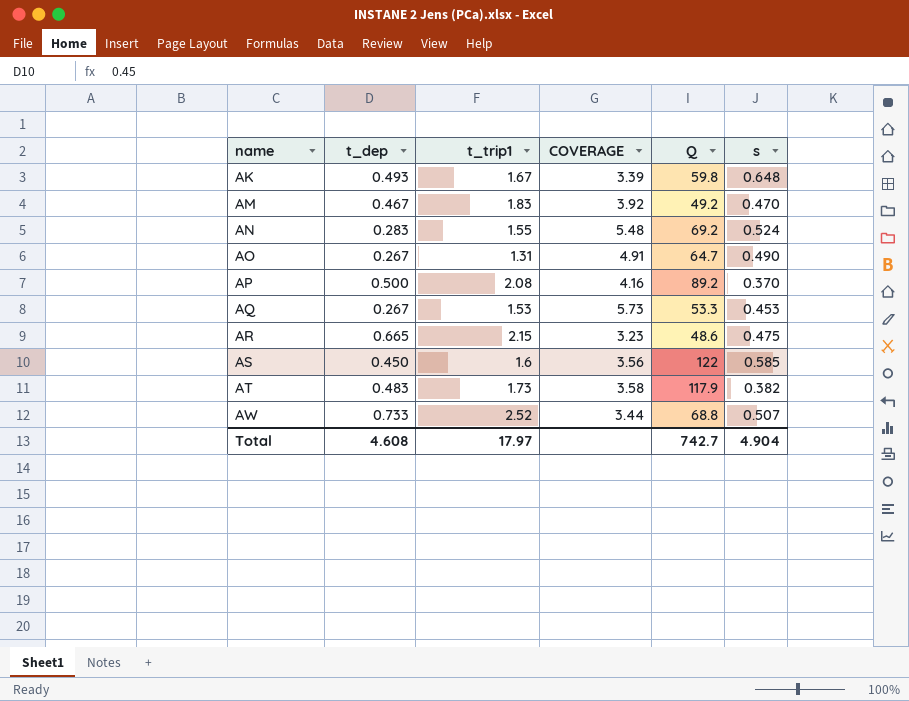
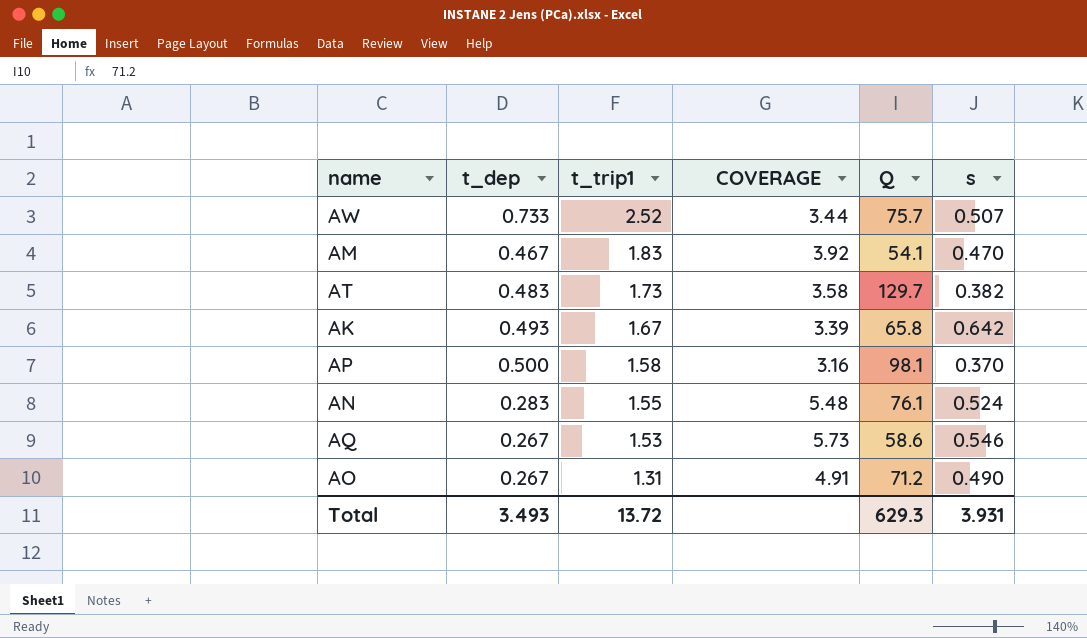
row order: name ascending -> t_trip1 descending
row AR: 0.665 | 2.15 | 3.23 | 48.6 | 0.475 -> none
row AS: 0.450 | 1.6 | 3.56 | 122 | 0.585 -> none
AW | Q: 68.8 -> 75.7
AM | Q: 49.2 -> 54.1
AT | Q: 117.9 -> 129.7
AK | Q: 59.8 -> 65.8
AK | s: 0.648 -> 0.642
AP | t_trip1: 2.08 -> 1.58
AP | COVERAGE: 4.16 -> 3.16
AP | Q: 89.2 -> 98.1
AN | Q: 69.2 -> 76.1
AQ | Q: 53.3 -> 58.6
AQ | s: 0.453 -> 0.546
AO | Q: 64.7 -> 71.2
Total | t_dep: 4.608 -> 3.493
Total | t_trip1: 17.97 -> 13.72
Total | Q: 742.7 -> 629.3
Total | s: 4.904 -> 3.931

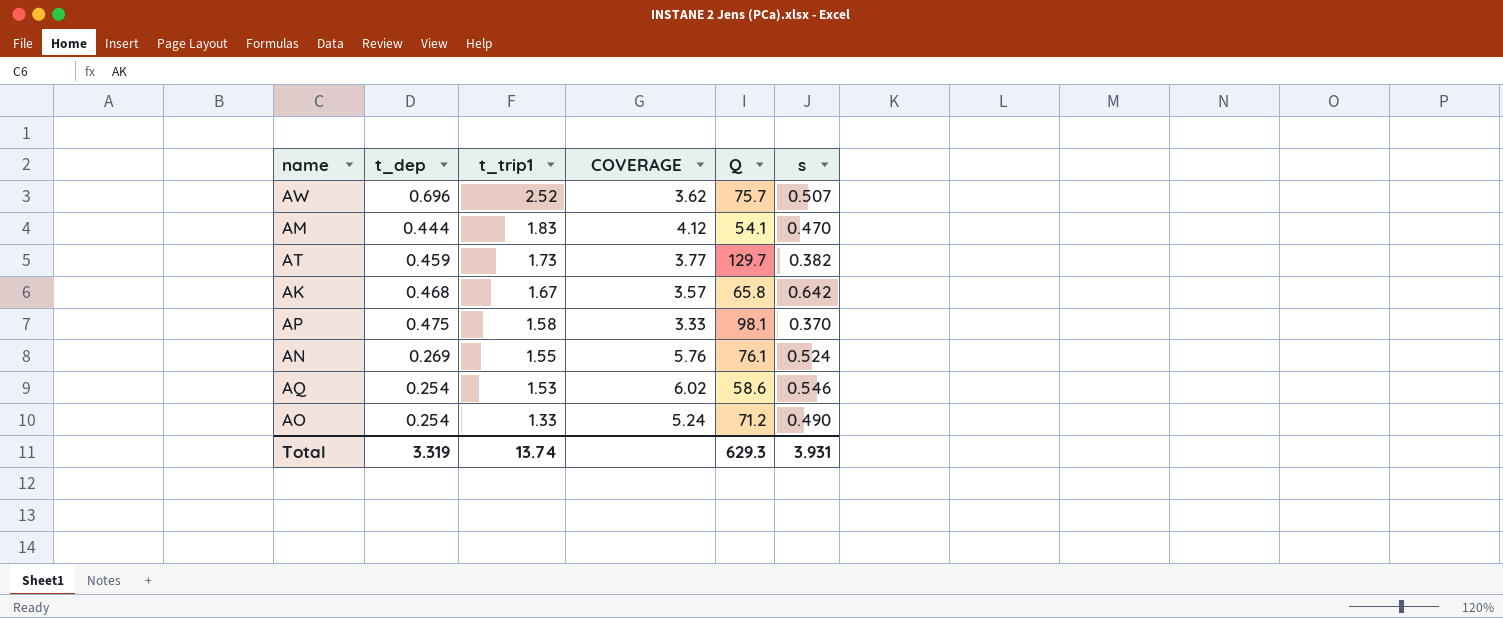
AW | t_dep: 0.733 -> 0.696
AW | COVERAGE: 3.44 -> 3.62
AM | t_dep: 0.467 -> 0.444
AM | COVERAGE: 3.92 -> 4.12
AT | t_dep: 0.483 -> 0.459
AT | COVERAGE: 3.58 -> 3.77
AK | t_dep: 0.493 -> 0.468
AK | COVERAGE: 3.39 -> 3.57
AP | t_dep: 0.500 -> 0.475
AP | COVERAGE: 3.16 -> 3.33
AN | t_dep: 0.283 -> 0.269
AN | COVERAGE: 5.48 -> 5.76
AQ | t_dep: 0.267 -> 0.254
AQ | COVERAGE: 5.73 -> 6.02
AO | t_dep: 0.267 -> 0.254
AO | t_trip1: 1.31 -> 1.33
AO | COVERAGE: 4.91 -> 5.24
Total | t_dep: 3.493 -> 3.319
Total | t_trip1: 13.72 -> 13.74

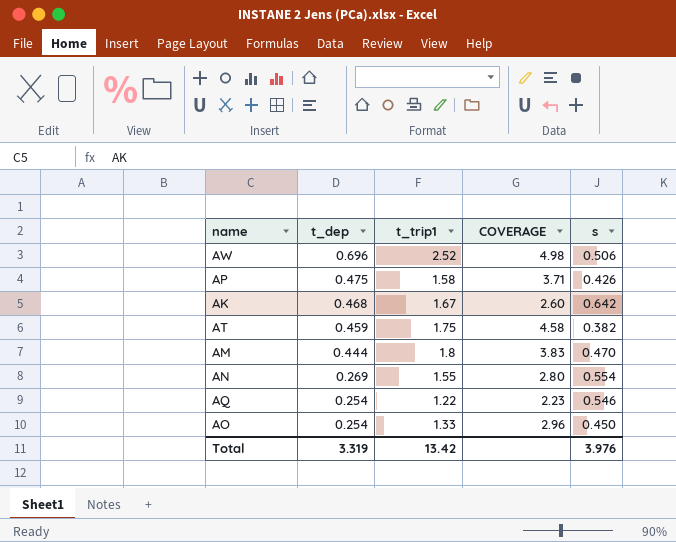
row order: t_trip1 descending -> t_dep descending
column Q | position: 5 -> none
column COVERAGE | formula: [t_trip1] / [t_dep] -> [t_trip1] / [s]
AW | s: 0.507 -> 0.506
AP | s: 0.370 -> 0.426
AT | t_trip1: 1.73 -> 1.75
AM | t_trip1: 1.83 -> 1.8
AN | s: 0.524 -> 0.554
AQ | t_trip1: 1.53 -> 1.22
AO | s: 0.490 -> 0.450
Total | t_trip1: 13.74 -> 13.42
Total | s: 3.931 -> 3.976

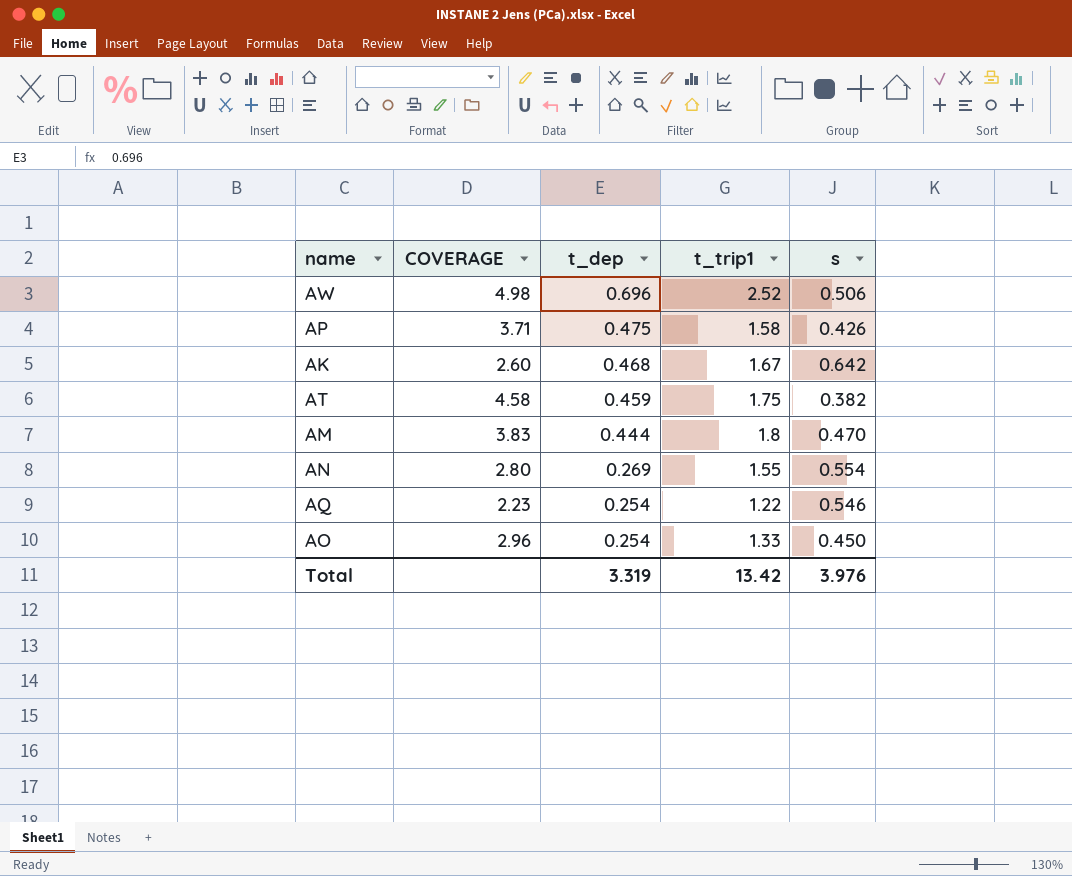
column COVERAGE | position: 4 -> 2

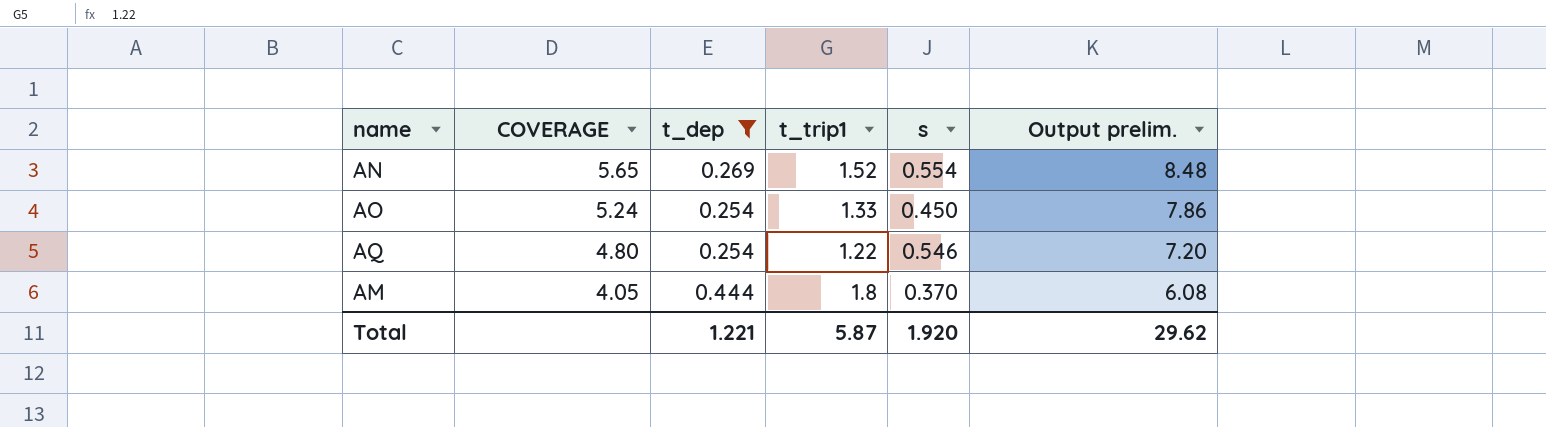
filter: none -> t_dep <= 0.444
row order: t_dep descending -> COVERAGE descending
column COVERAGE | formula: [t_trip1] / [s] -> [t_trip1] / [t_dep]
column Output prelim. | formula: none -> [COVERAGE] * 1.5
AN | t_trip1: 1.55 -> 1.52
AM | s: 0.470 -> 0.370
Total | t_dep: 3.319 -> 1.221
Total | t_trip1: 13.42 -> 5.87
Total | s: 3.976 -> 1.920

